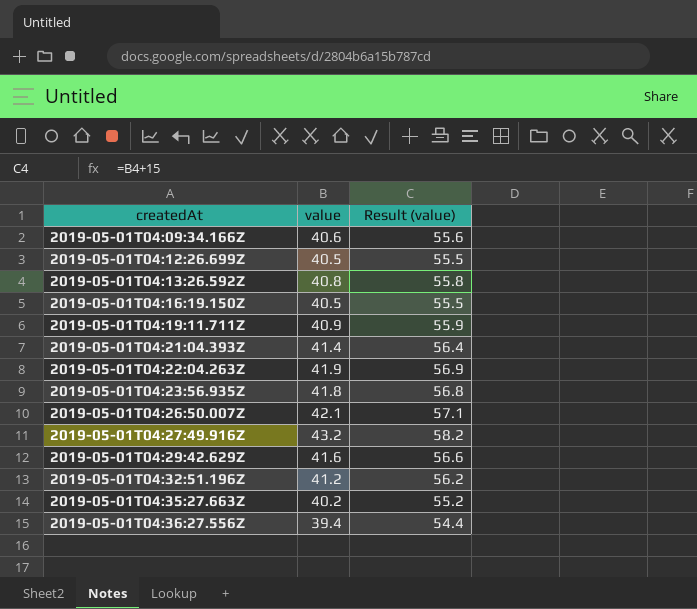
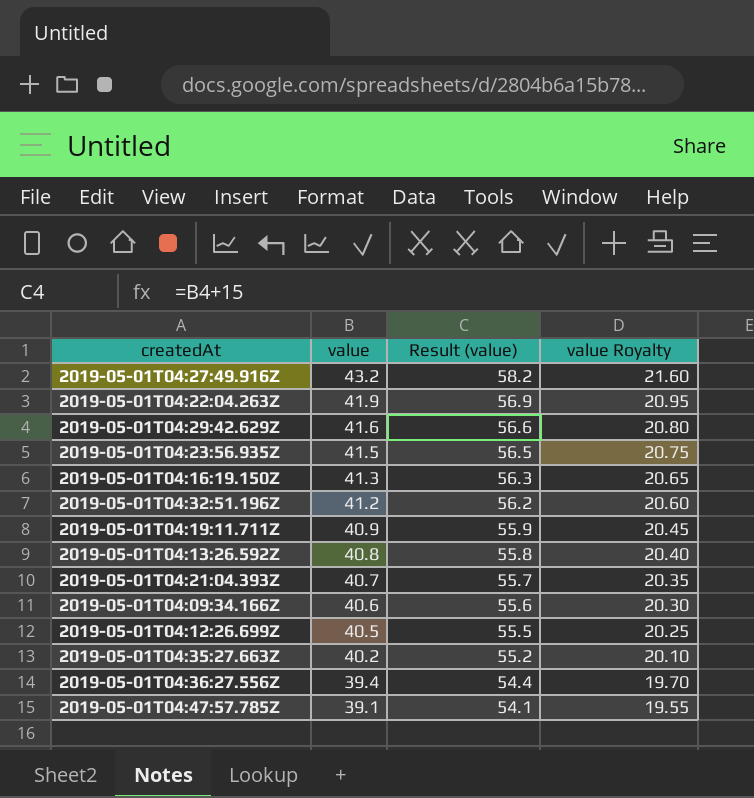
row order: createdAt ascending -> value descending
column value Royalty | formula: none -> [value] * 0.5
row 2019-05-01T04:26:50.007Z: 42.1 | 57.1 -> none
2019-05-01T04:23:56.935Z | value: 41.8 -> 41.5
2019-05-01T04:23:56.935Z | Result (value): 56.8 -> 56.5
2019-05-01T04:16:19.150Z | value: 40.5 -> 41.3
2019-05-01T04:16:19.150Z | Result (value): 55.5 -> 56.3
2019-05-01T04:21:04.393Z | value: 41.4 -> 40.7
2019-05-01T04:21:04.393Z | Result (value): 56.4 -> 55.7
row 2019-05-01T04:47:57.785Z: none -> 39.1 | 54.1 | 19.55

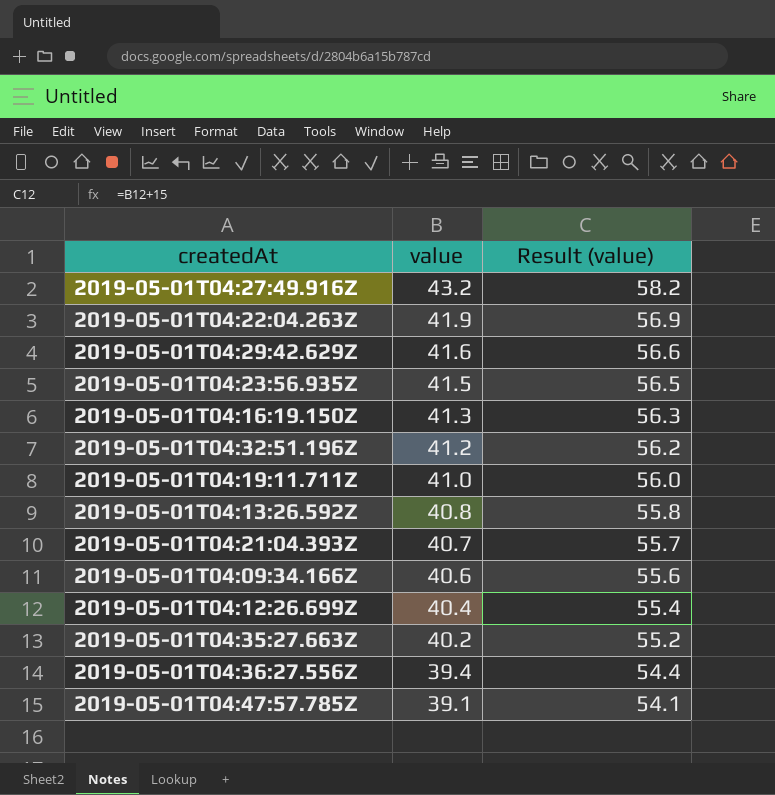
column value Royalty | formula: [value] * 0.5 -> none
2019-05-01T04:19:11.711Z | value: 40.9 -> 41.0
2019-05-01T04:19:11.711Z | Result (value): 55.9 -> 56.0
2019-05-01T04:12:26.699Z | value: 40.5 -> 40.4
2019-05-01T04:12:26.699Z | Result (value): 55.5 -> 55.4

